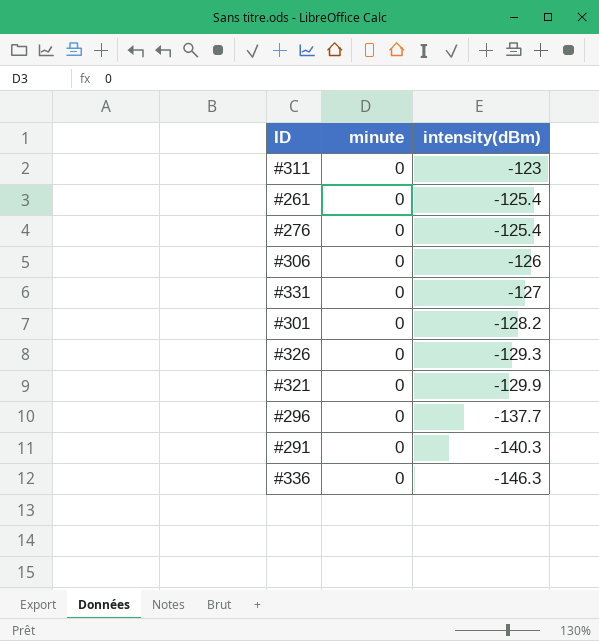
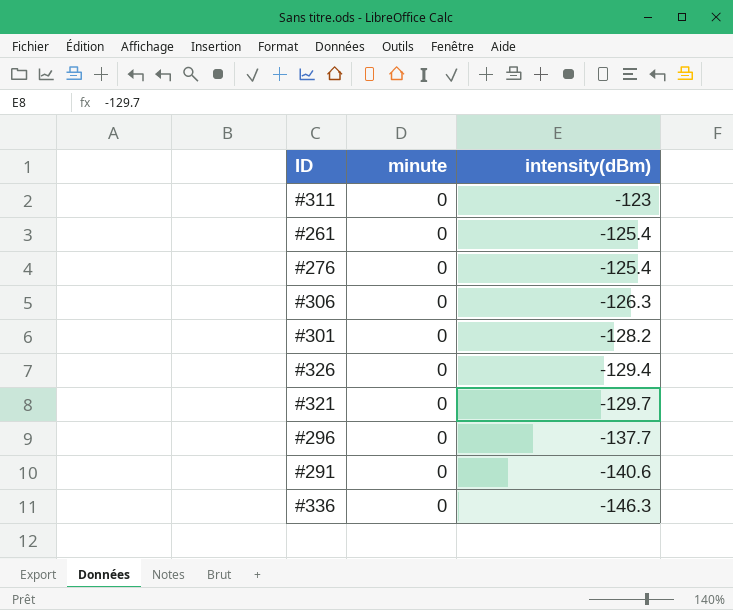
row #331: 0 | -127 -> none
#306 | intensity(dBm): -126 -> -126.3
#326 | intensity(dBm): -129.3 -> -129.4
#321 | intensity(dBm): -129.9 -> -129.7
#291 | intensity(dBm): -140.3 -> -140.6

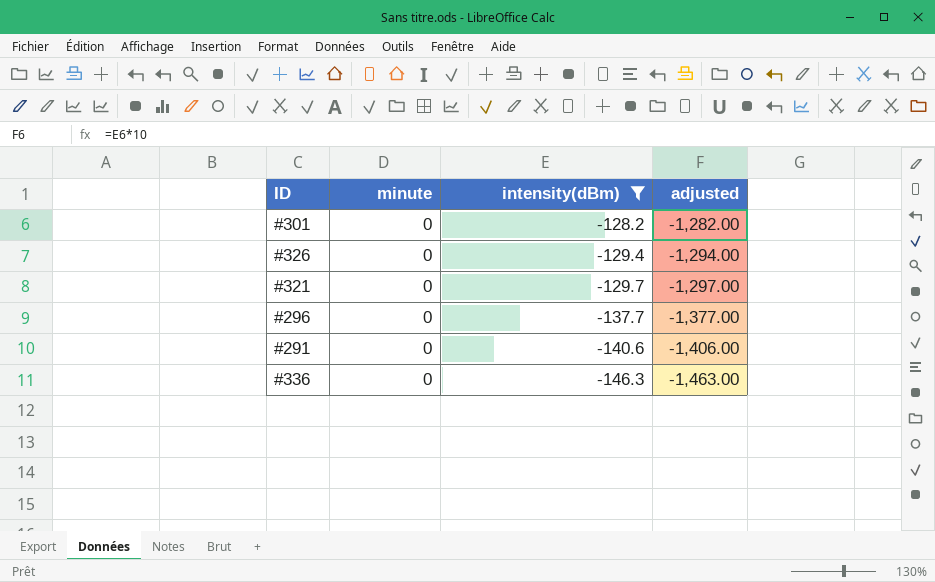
filter: none -> intensity(dBm) <= -128.2
column adjusted | formula: none -> [intensity(dBm)] * 10

